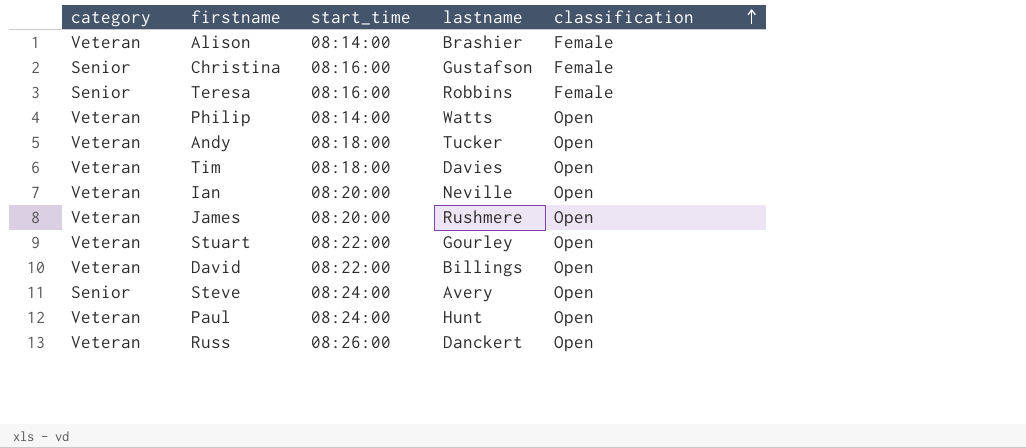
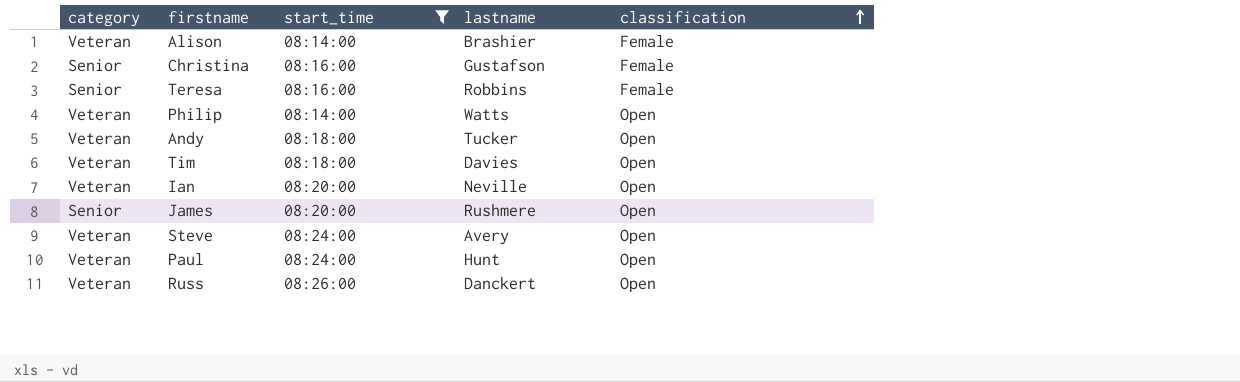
filter: none -> start_time != 08:22:00
James | category: Veteran -> Senior
Steve | category: Senior -> Veteran

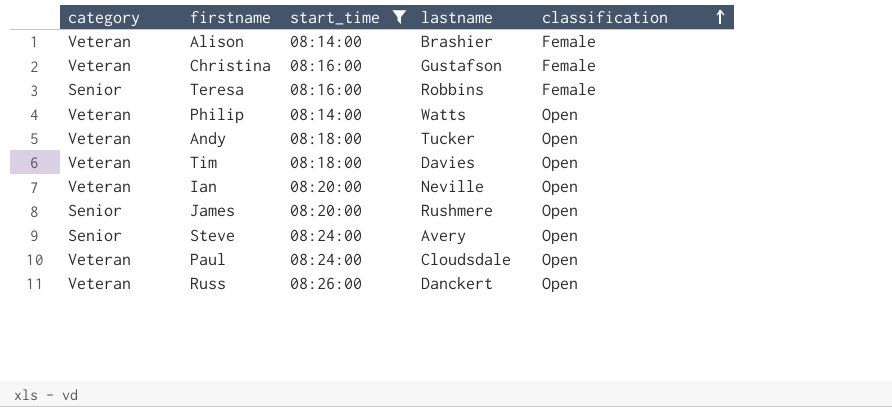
Christina | category: Senior -> Veteran
Steve | category: Veteran -> Senior
Paul | lastname: Hunt -> Cloudsdale

